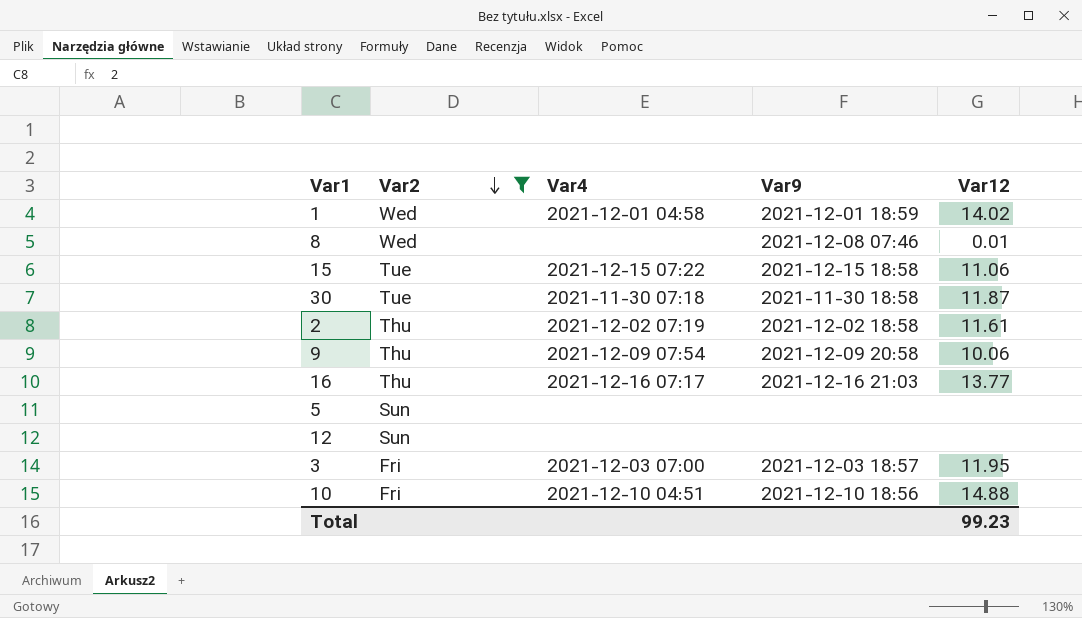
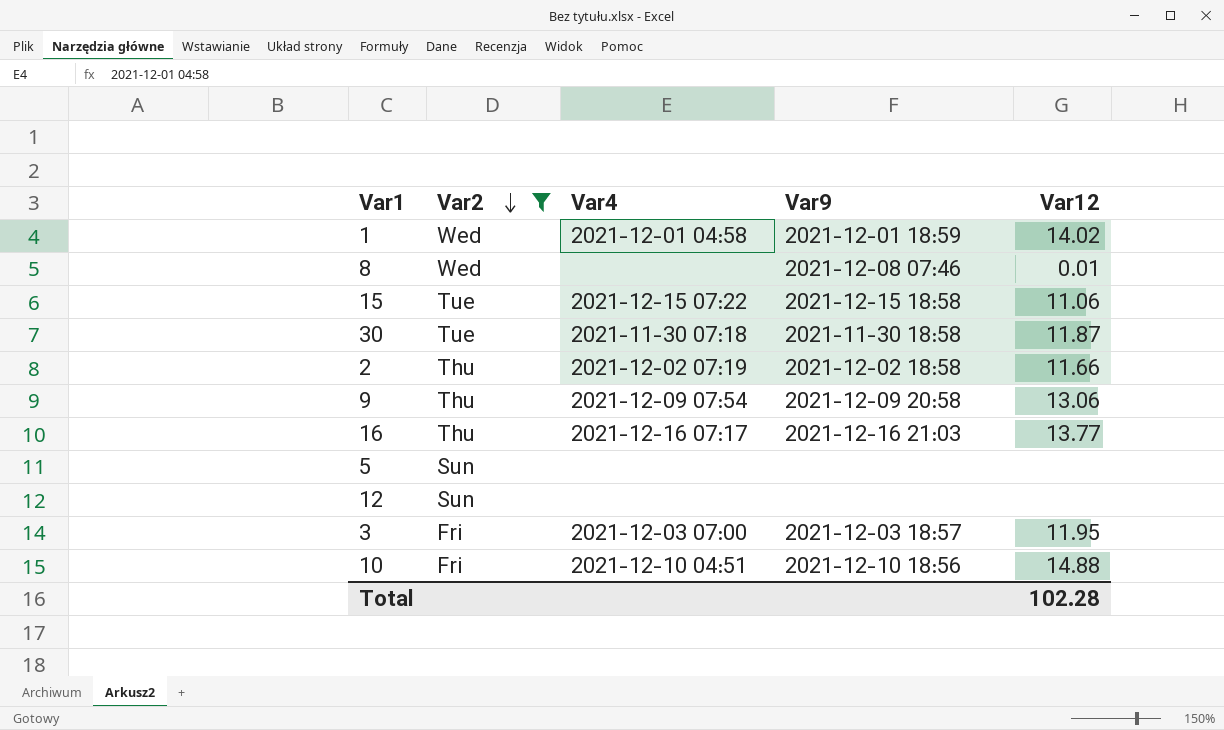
2 | Var12: 11.61 -> 11.66
9 | Var12: 10.06 -> 13.06
Total | Var12: 99.23 -> 102.28

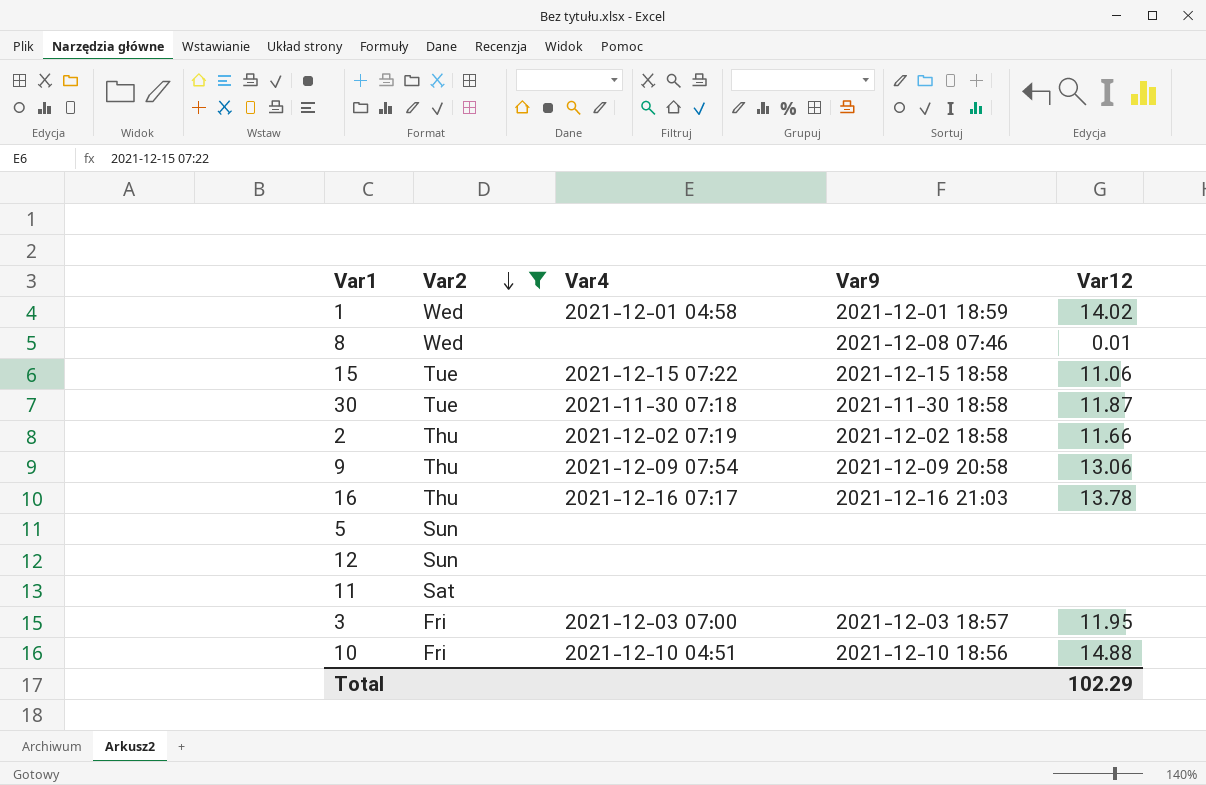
16 | Var12: 13.77 -> 13.78
row 11: none -> Sat | none | none | none
Total | Var12: 102.28 -> 102.29

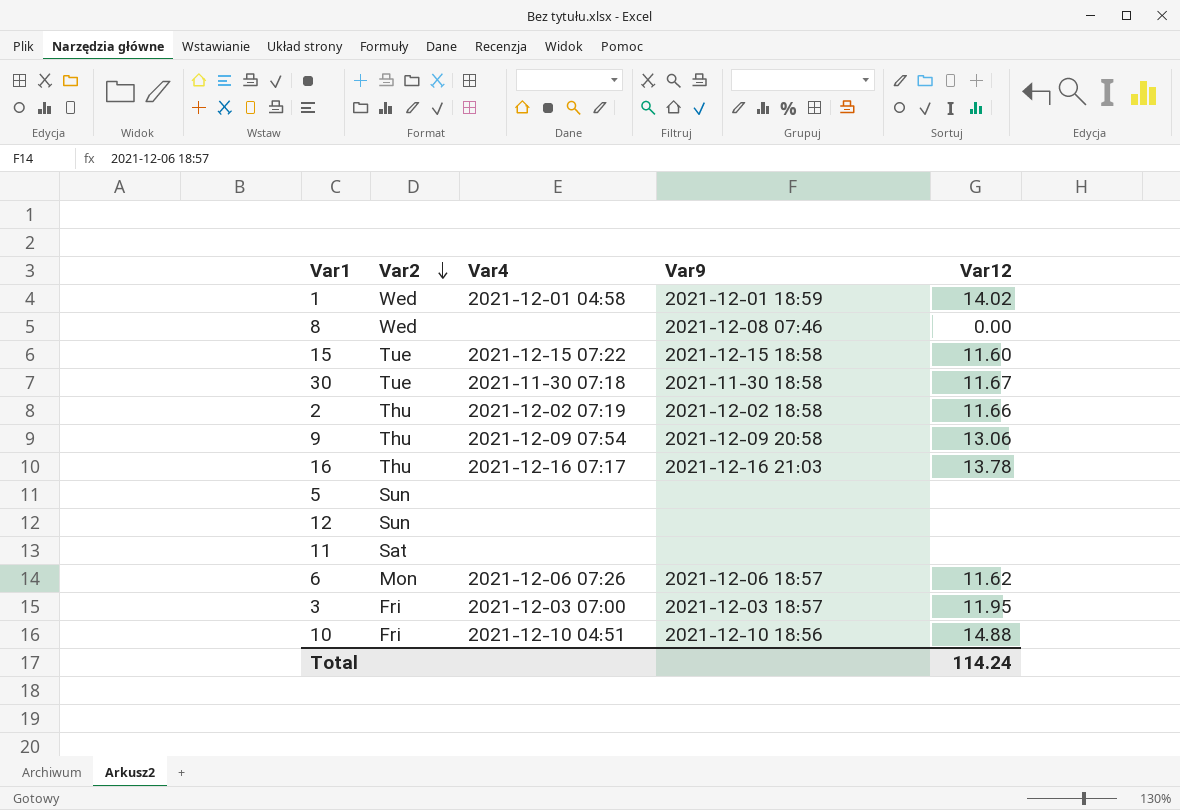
filter: Var2 != Mon -> none
8 | Var12: 0.01 -> 0.00
15 | Var12: 11.06 -> 11.60
30 | Var12: 11.87 -> 11.67
Total | Var12: 102.29 -> 114.24

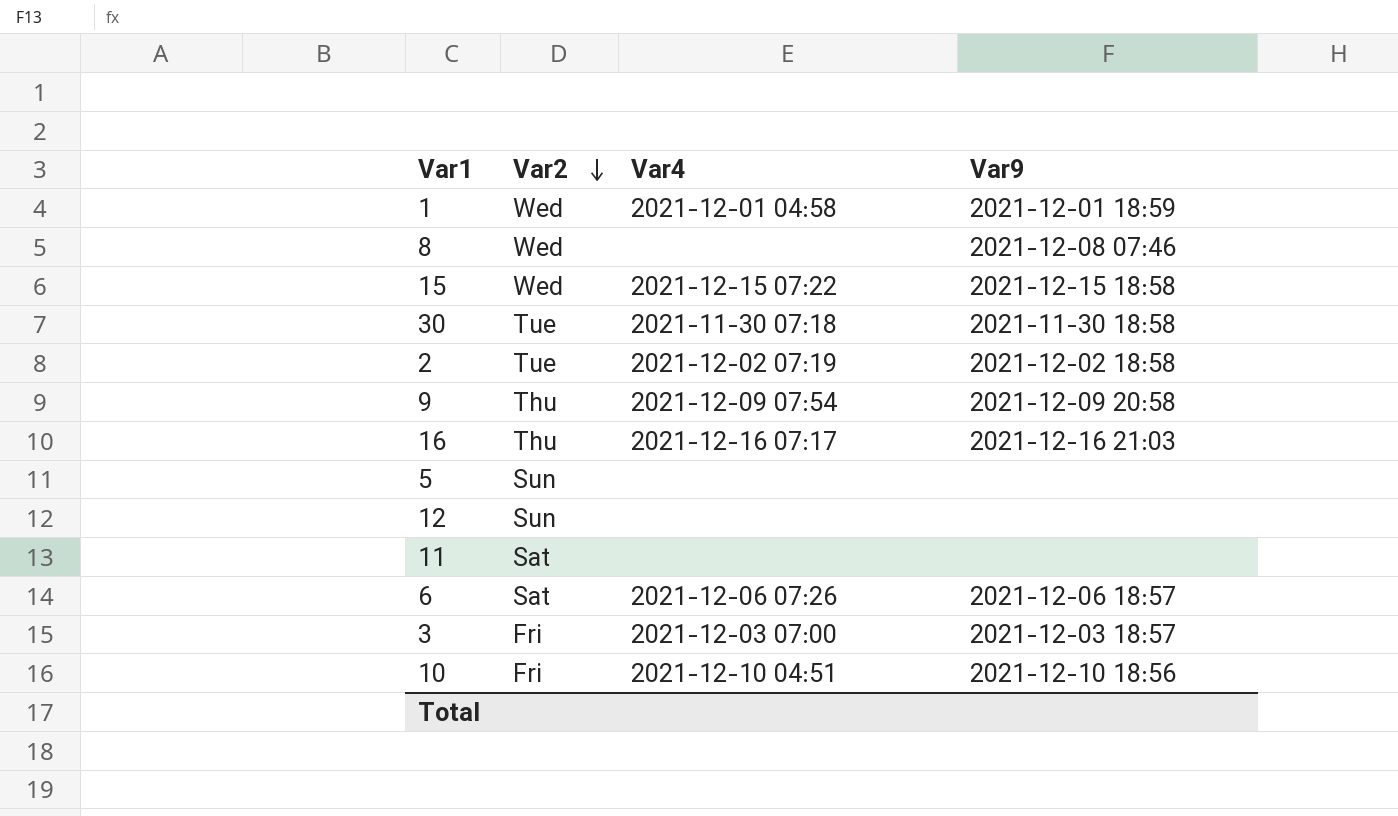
column Var12 | position: 5 -> none
15 | Var2: Tue -> Wed
2 | Var2: Thu -> Tue
6 | Var2: Mon -> Sat

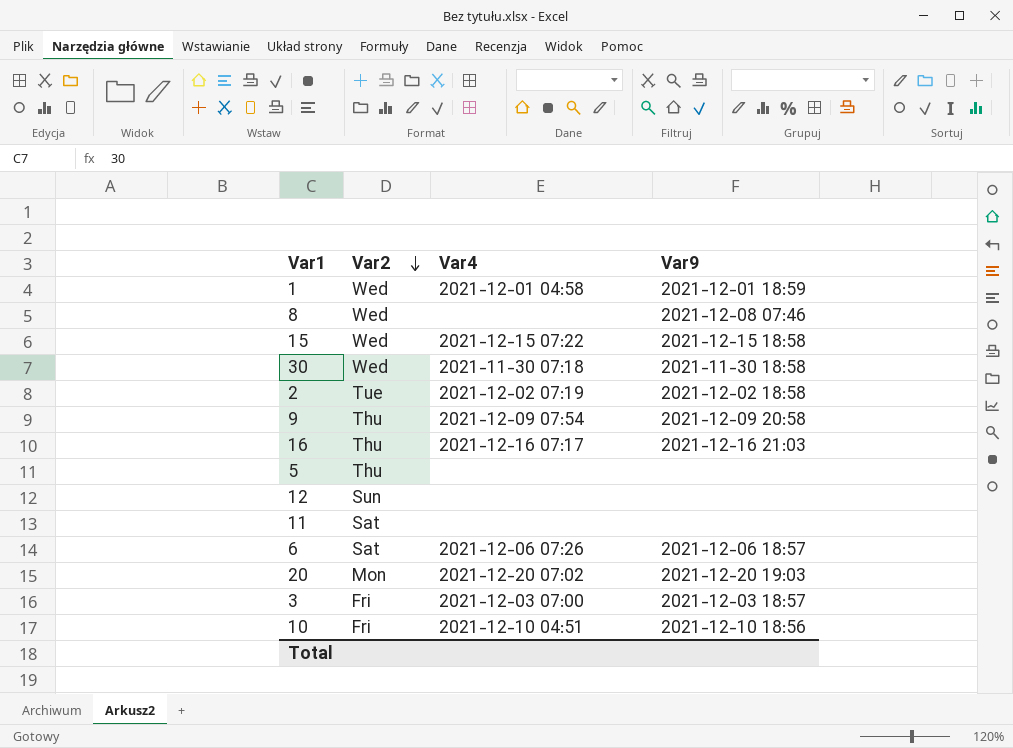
30 | Var2: Tue -> Wed
5 | Var2: Sun -> Thu
row 20: none -> Mon | 2021-12-20 07:02 | 2021-12-20 19:03

